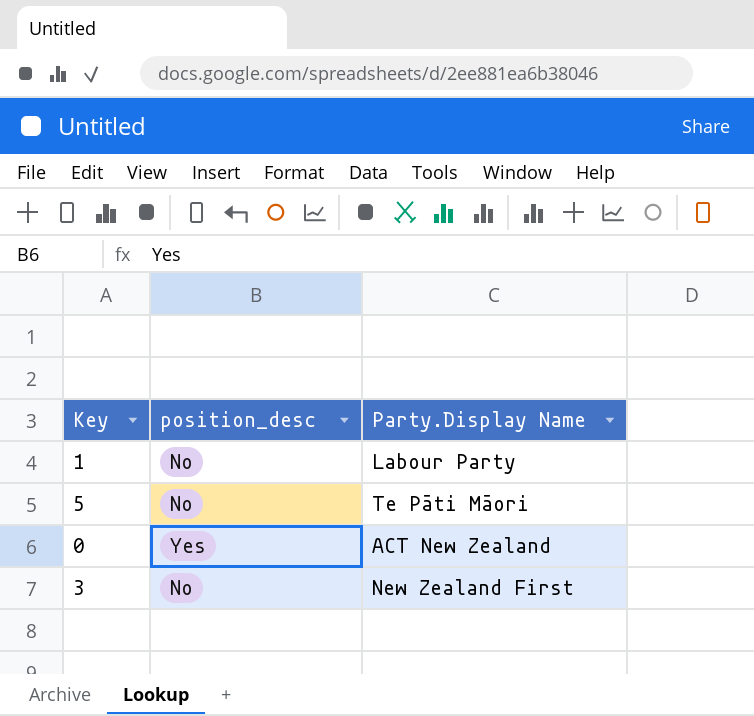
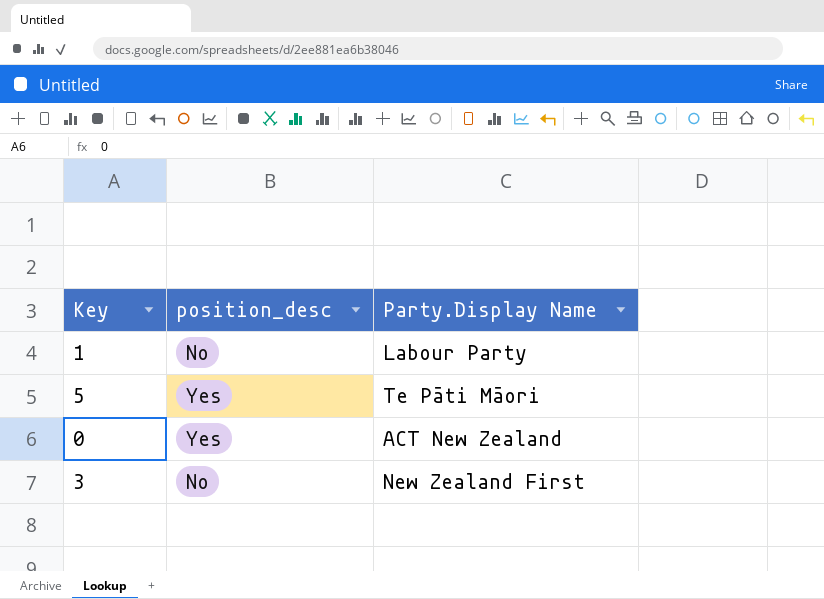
5 | position_desc: No -> Yes

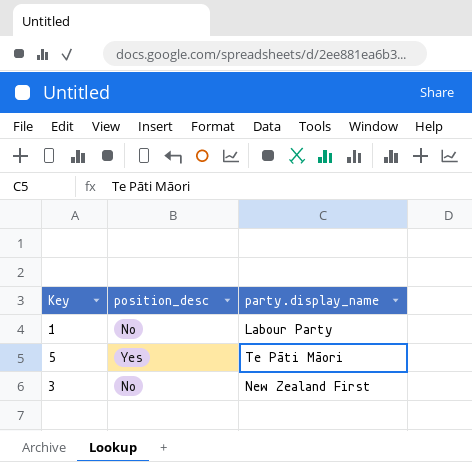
column name: Party.Display Name -> party.display_name
row 0: Yes | ACT New Zealand -> none

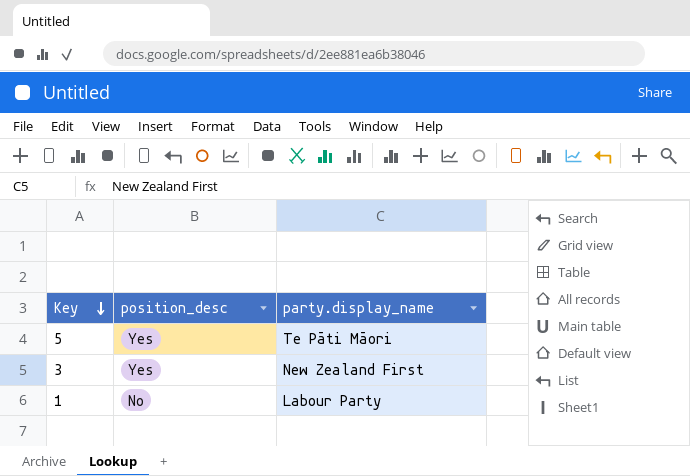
row order: none -> Key descending
3 | position_desc: No -> Yes

